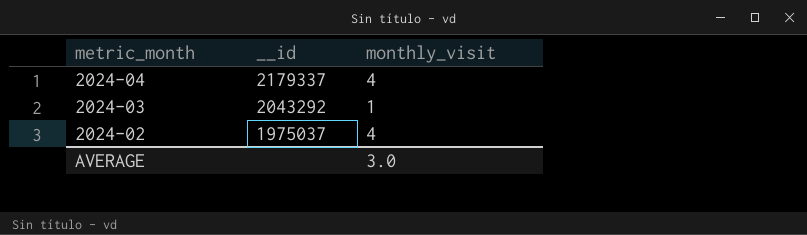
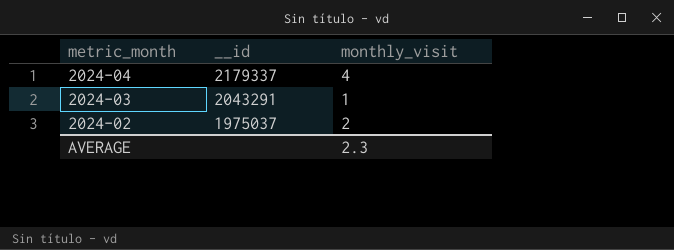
2024-03 | __id: 2043292 -> 2043291
2024-02 | monthly_visit: 4 -> 2
AVERAGE | monthly_visit: 3.0 -> 2.3

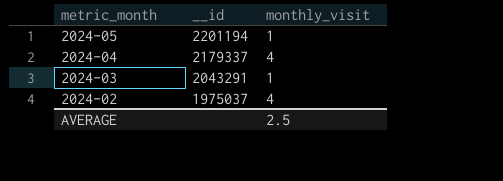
row 2024-05: none -> 2201194 | 1
2024-02 | monthly_visit: 2 -> 4
AVERAGE | monthly_visit: 2.3 -> 2.5

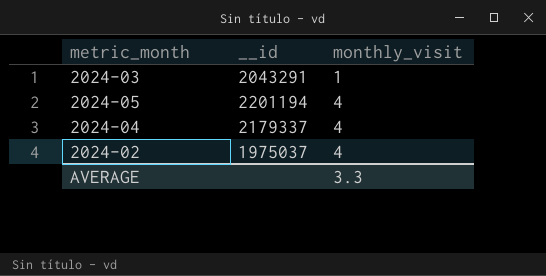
row order: metric_month descending -> monthly_visit ascending
2024-05 | monthly_visit: 1 -> 4
AVERAGE | monthly_visit: 2.5 -> 3.3

